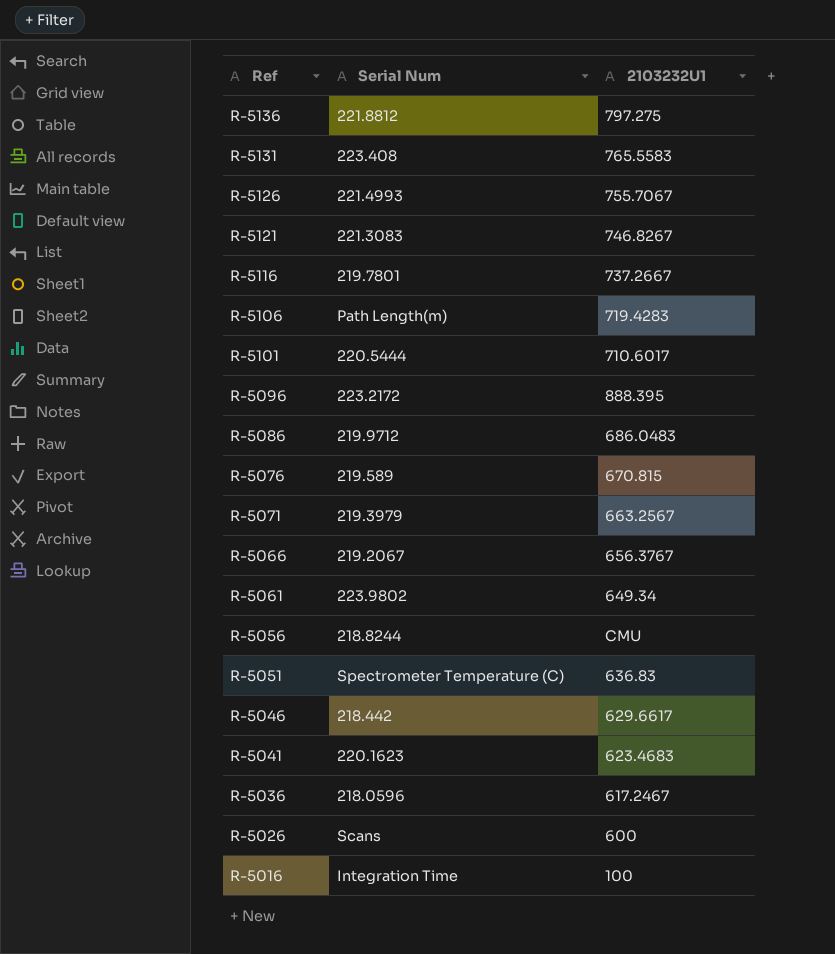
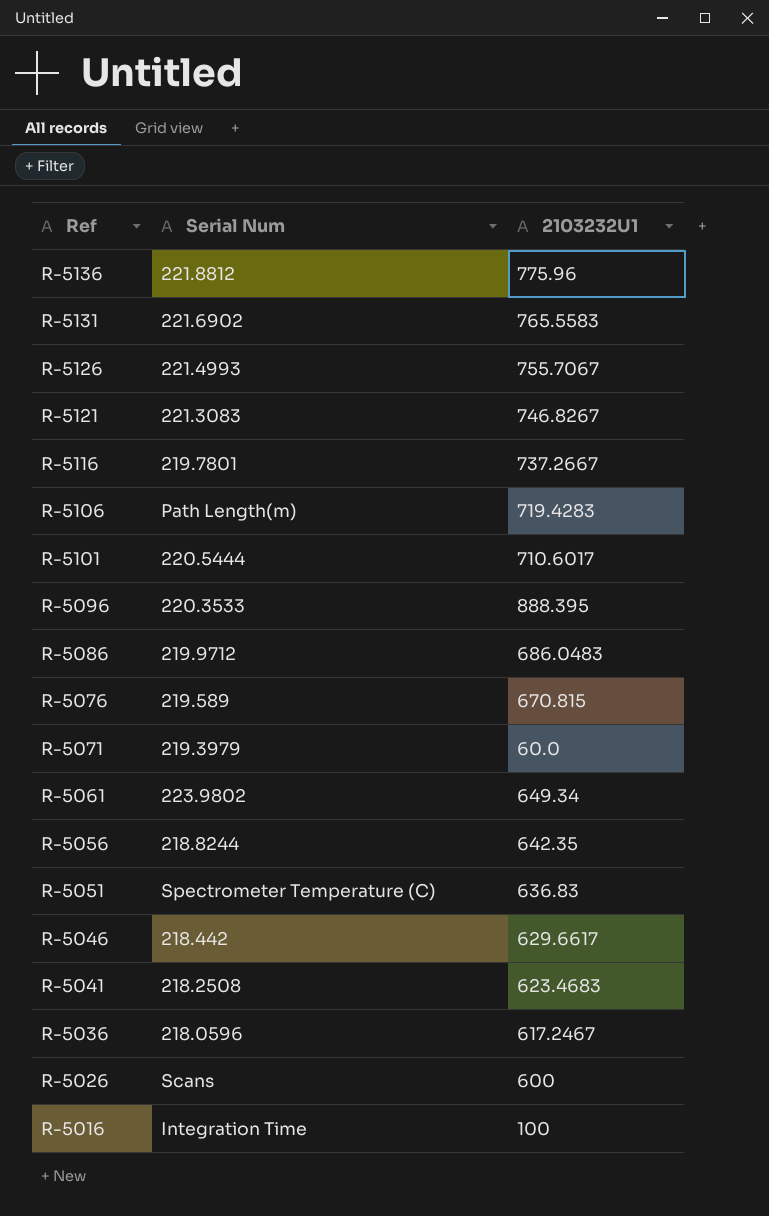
row R-5066: 219.2067 | 656.3767 -> none
R-5136 | 2103232U1: 797.275 -> 775.96
R-5131 | Serial Num: 223.408 -> 221.6902
R-5096 | Serial Num: 223.2172 -> 220.3533
R-5071 | 2103232U1: 663.2567 -> 60.0
R-5056 | 2103232U1: CMU -> 642.35
R-5041 | Serial Num: 220.1623 -> 218.2508

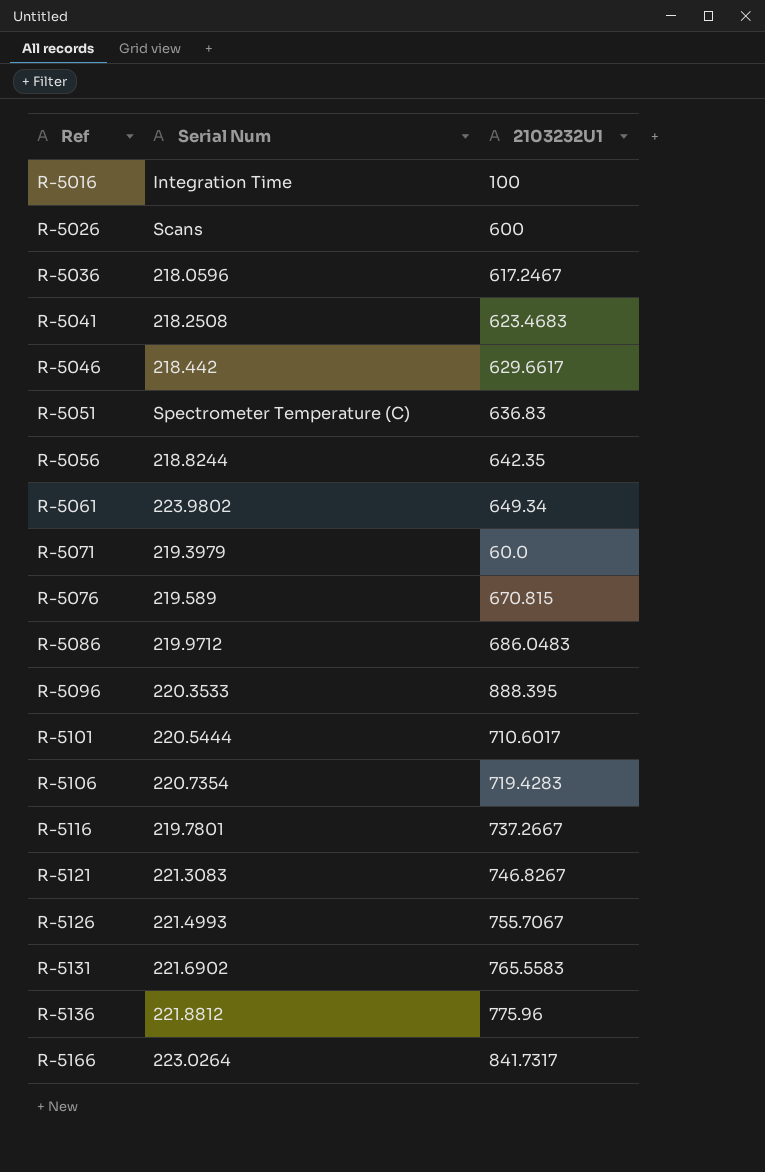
row order: Ref descending -> Ref ascending
R-5106 | Serial Num: Path Length(m) -> 220.7354
row R-5166: none -> 223.0264 | 841.7317

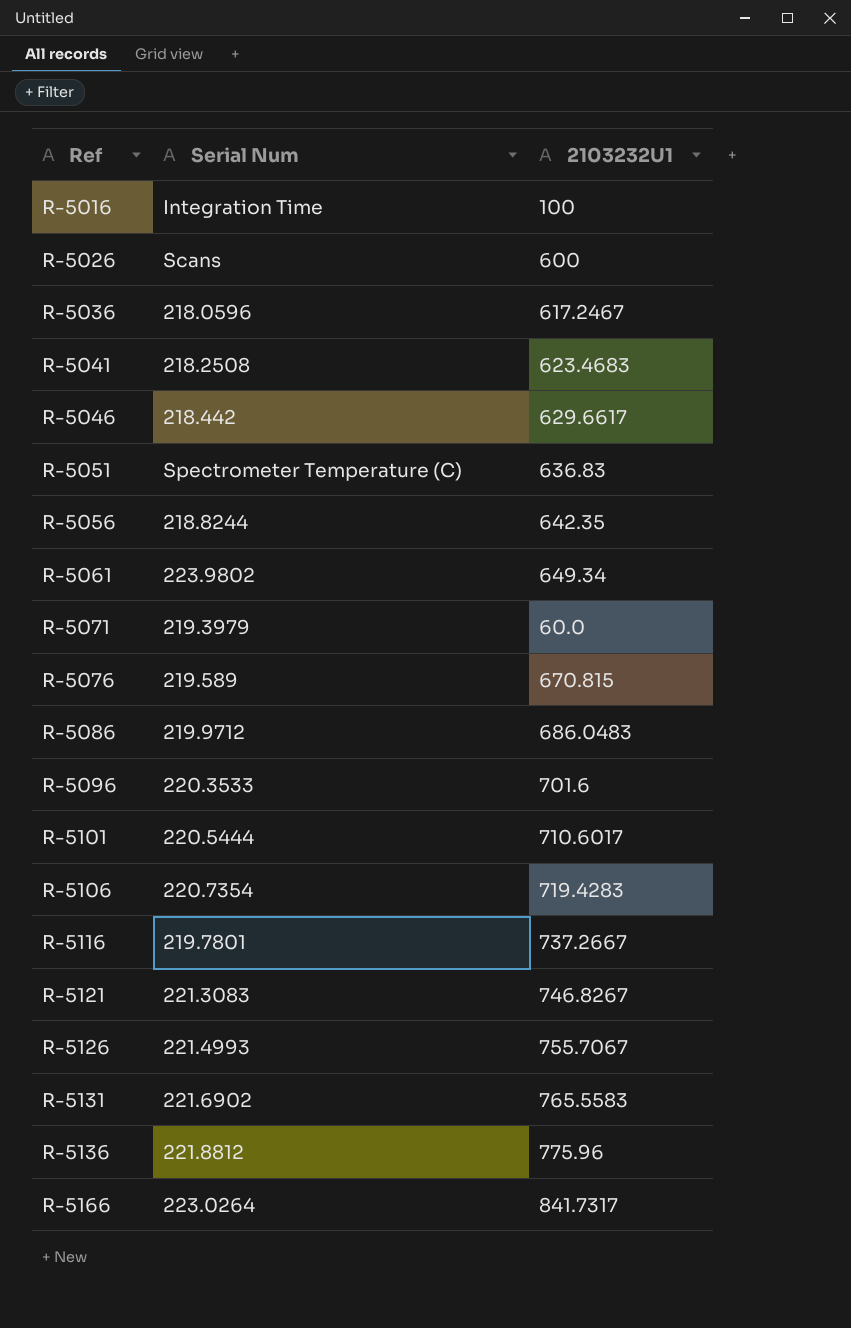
R-5096 | 2103232U1: 888.395 -> 701.6

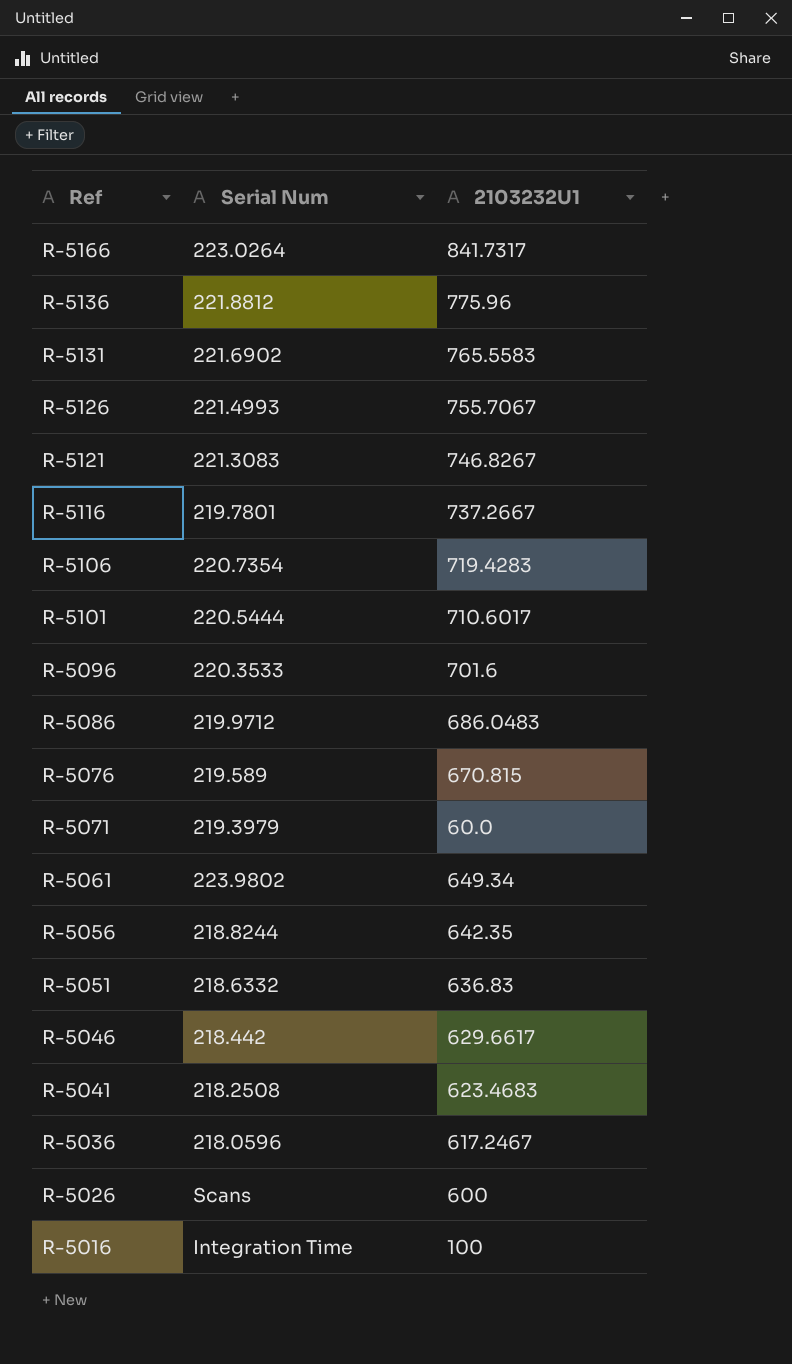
row order: Ref ascending -> Ref descending
R-5051 | Serial Num: Spectrometer Temperature (C) -> 218.6332

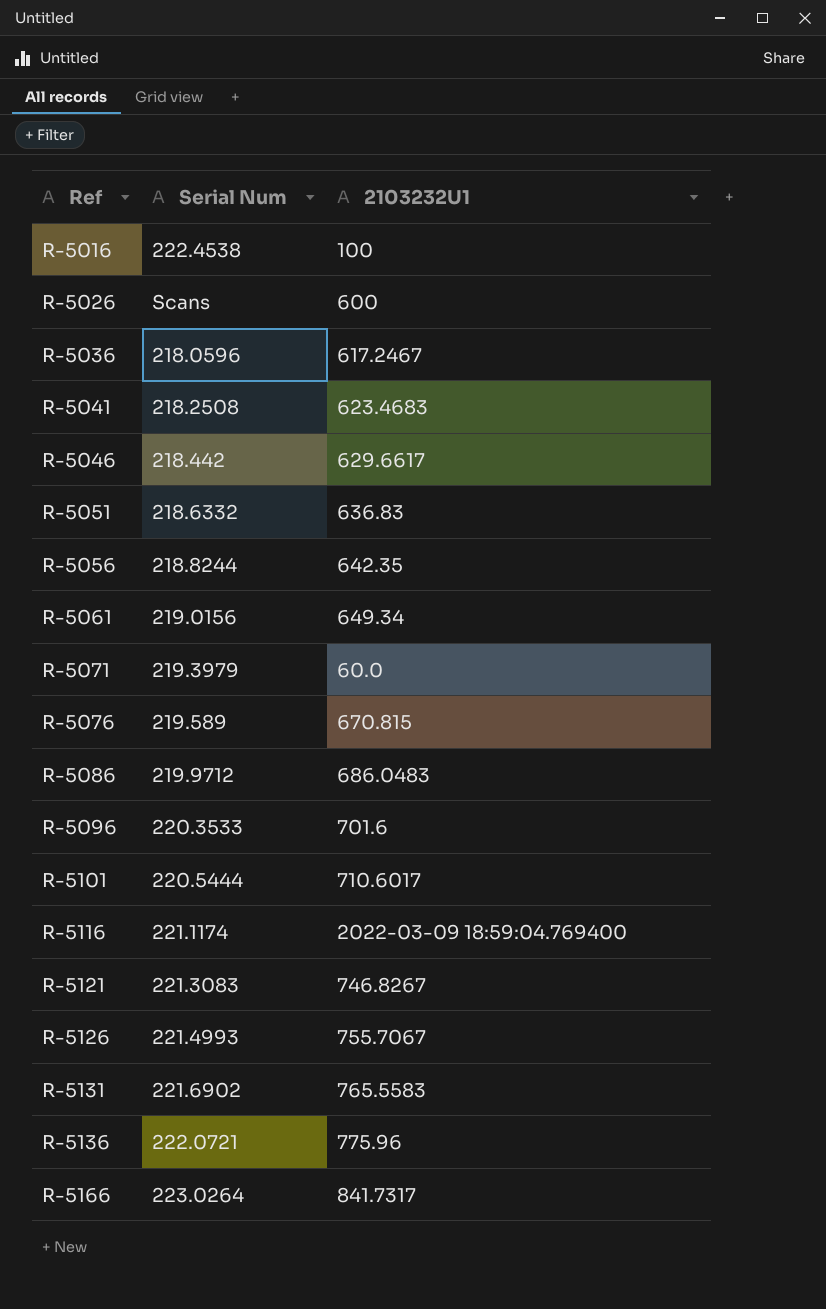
row order: Ref descending -> Ref ascending
row R-5106: 220.7354 | 719.4283 -> none
R-5016 | Serial Num: Integration Time -> 222.4538
R-5061 | Serial Num: 223.9802 -> 219.0156
R-5116 | Serial Num: 219.7801 -> 221.1174
R-5116 | 2103232U1: 737.2667 -> 2022-03-09 18:59:04.769400
R-5136 | Serial Num: 221.8812 -> 222.0721

